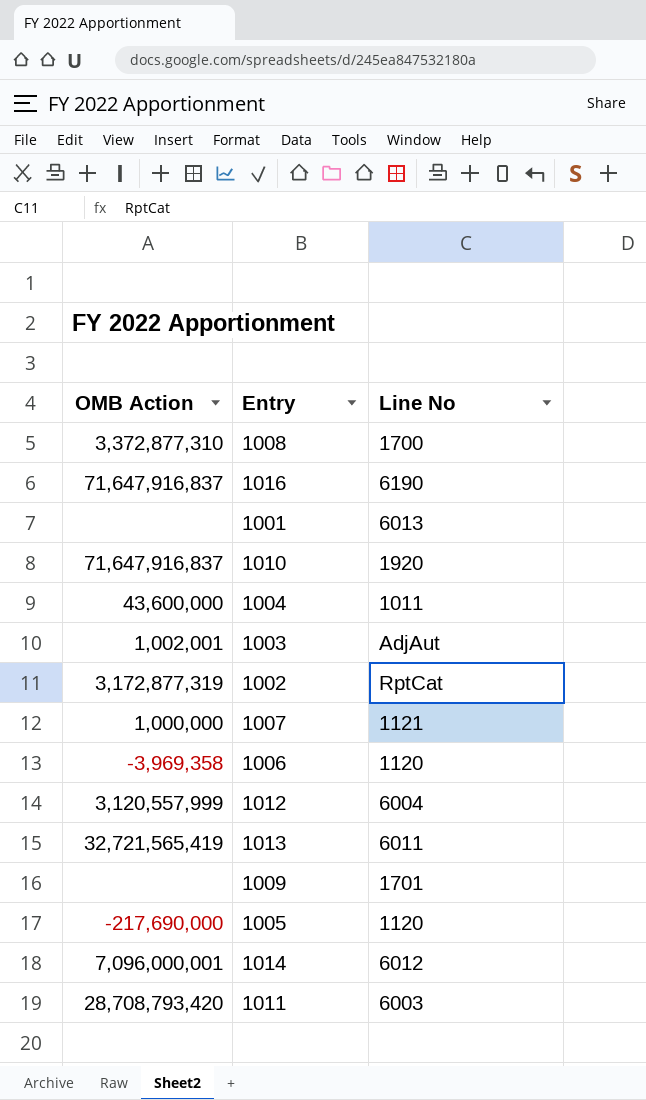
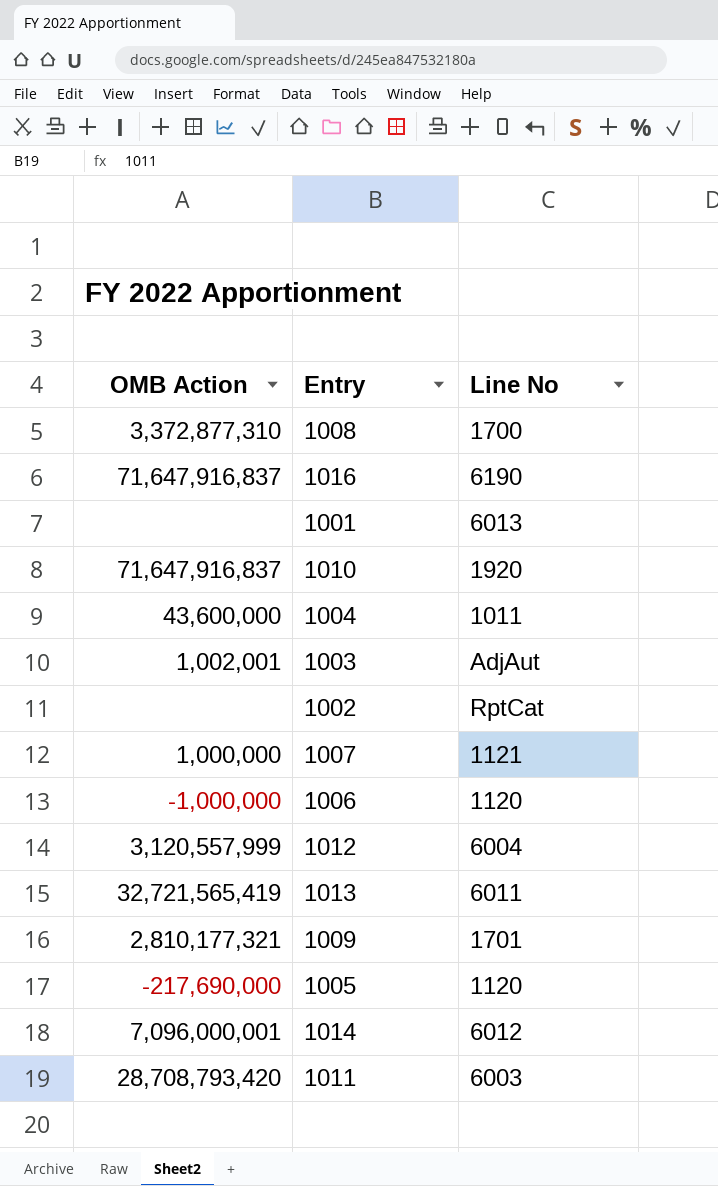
1002 | OMB Action: 3,172,877,319 -> none
1006 | OMB Action: -3,969,358 -> -1,000,000
1009 | OMB Action: none -> 2,810,177,321

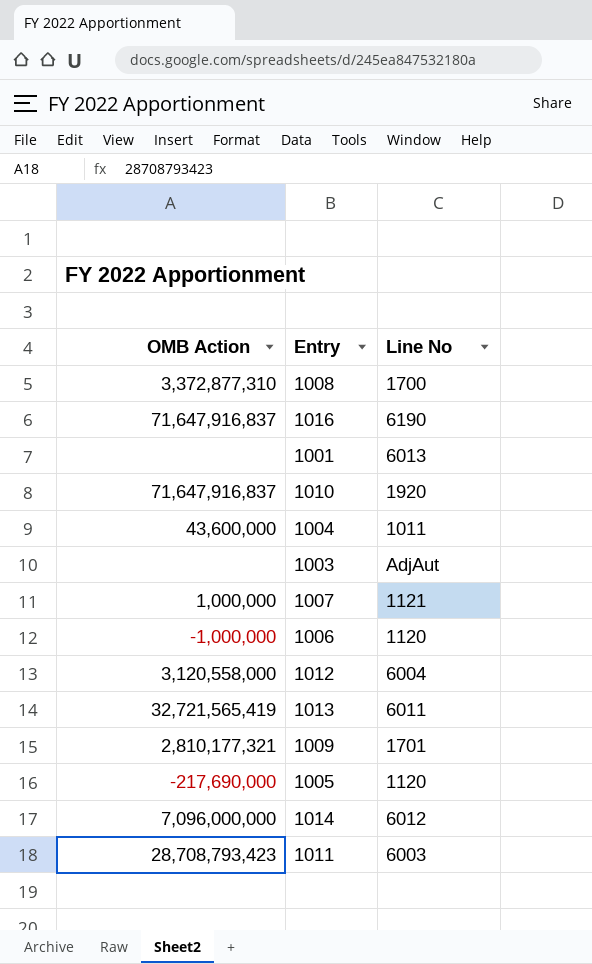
row 1002: none | RptCat -> none
1003 | OMB Action: 1,002,001 -> none
1012 | OMB Action: 3,120,557,999 -> 3,120,558,000
1014 | OMB Action: 7,096,000,001 -> 7,096,000,000
1011 | OMB Action: 28,708,793,420 -> 28,708,793,423

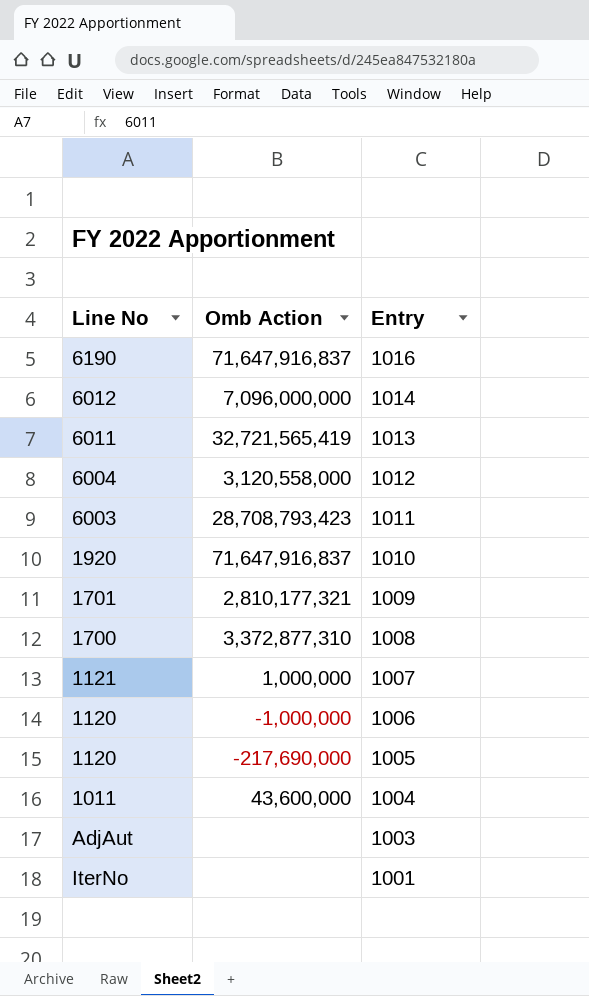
row order: none -> Entry descending
column Line No | position: 3 -> 1
column name: OMB Action -> Omb Action
1001 | Line No: 6013 -> IterNo

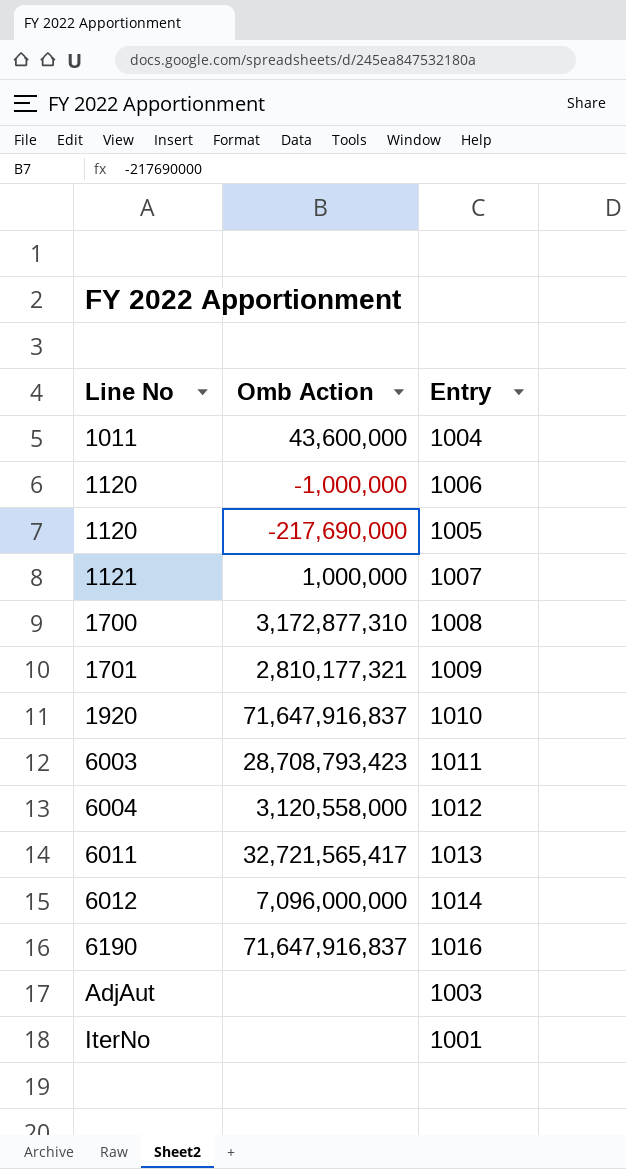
row order: Entry descending -> Line No ascending
1008 | Omb Action: 3,372,877,310 -> 3,172,877,310
1013 | Omb Action: 32,721,565,419 -> 32,721,565,417

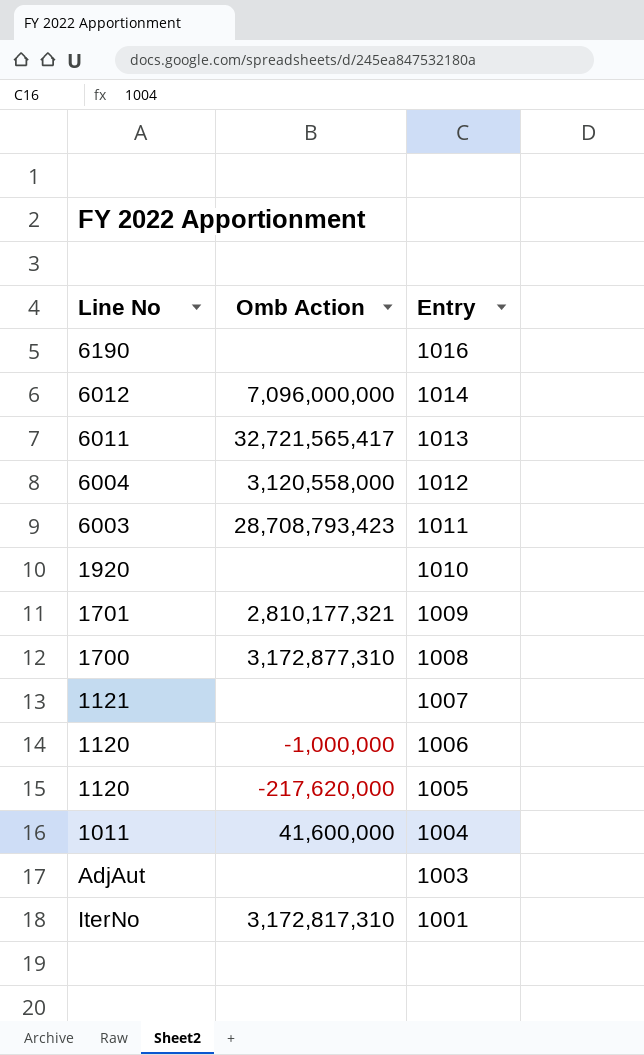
row order: Line No ascending -> Entry descending
1016 | Omb Action: 71,647,916,837 -> none
1010 | Omb Action: 71,647,916,837 -> none
1007 | Omb Action: 1,000,000 -> none
1005 | Omb Action: -217,690,000 -> -217,620,000
1004 | Omb Action: 43,600,000 -> 41,600,000
1001 | Omb Action: none -> 3,172,817,310

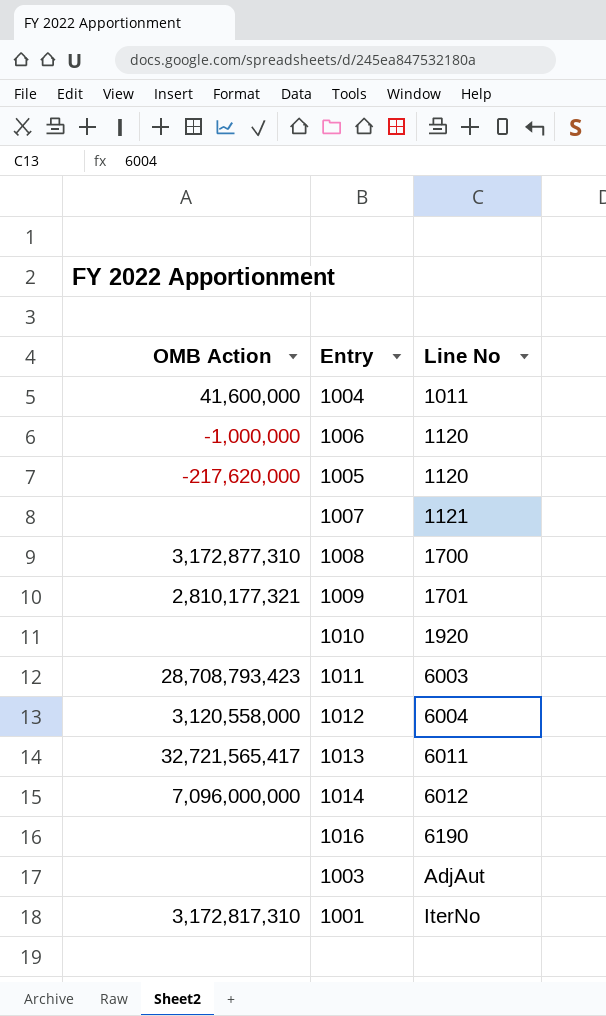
row order: Entry descending -> Line No ascending
column name: Omb Action -> OMB Action
column Line No | position: 1 -> 3

